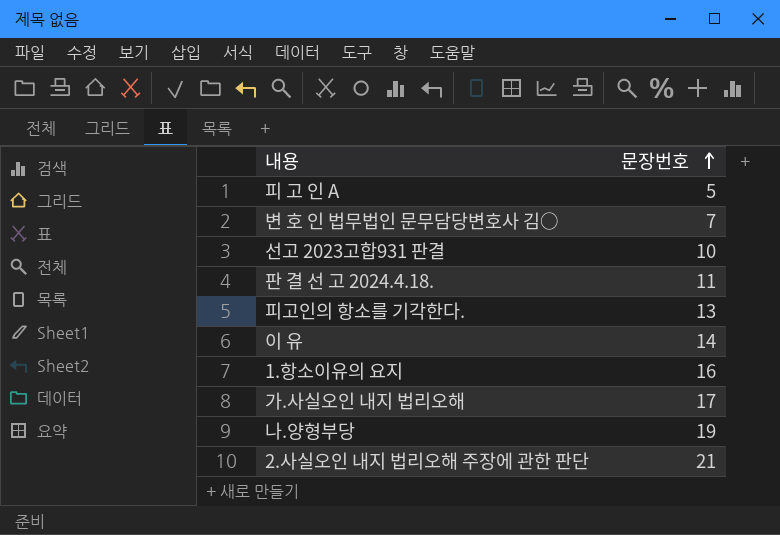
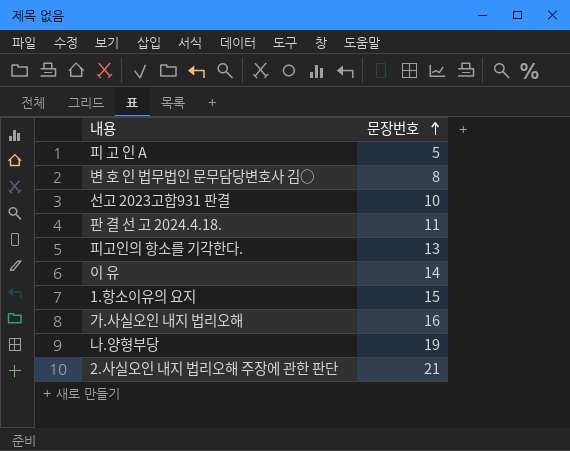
변 호 인 법무법인 문무담당변호사 김○ | 문장번호: 7 -> 8
1.항소이유의 요지 | 문장번호: 16 -> 15
가.사실오인 내지 법리오해 | 문장번호: 17 -> 16

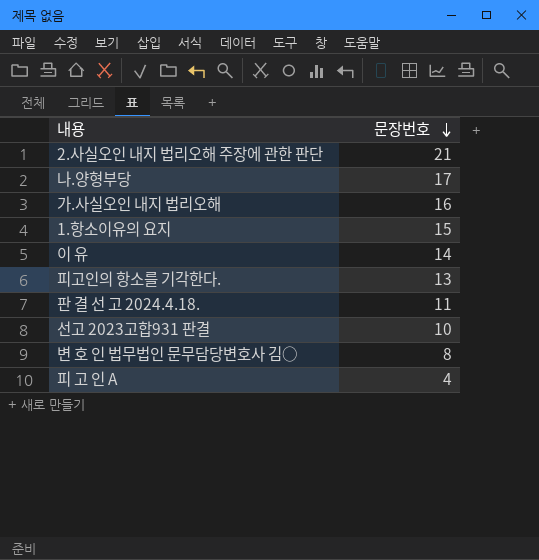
row order: 문장번호 ascending -> 문장번호 descending
나.양형부당 | 문장번호: 19 -> 17
피 고 인 A | 문장번호: 5 -> 4

